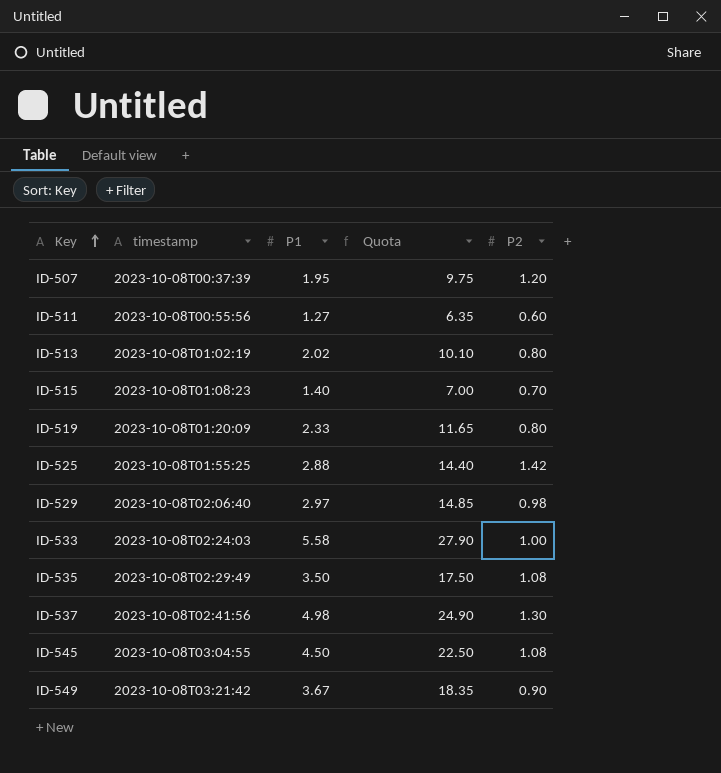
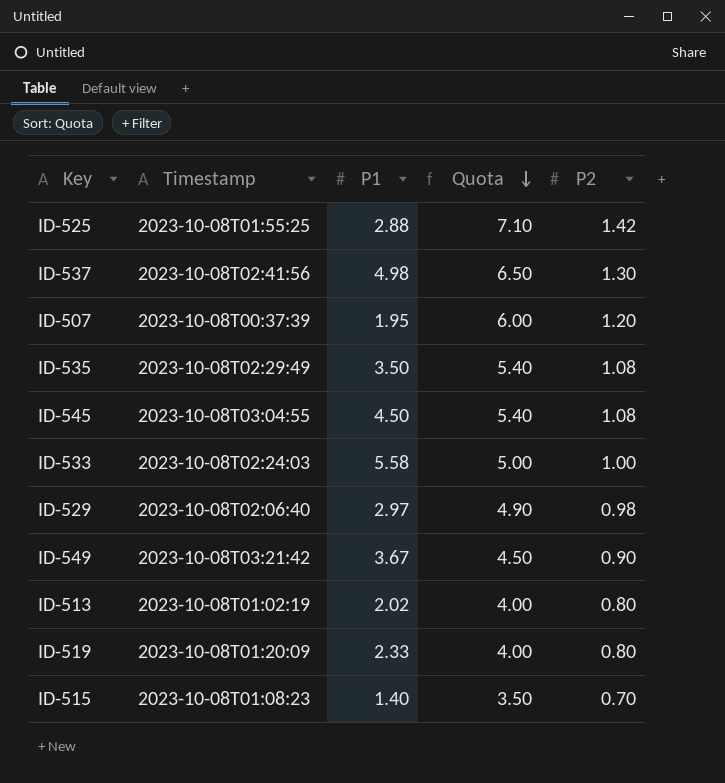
row order: Key ascending -> Quota descending
column name: timestamp -> Timestamp
column Quota | formula: [P1] * 5 -> [P2] * 5
row ID-511: 2023-10-08T00:55:56 | 1.27 | 6.35 | 0.60 -> none

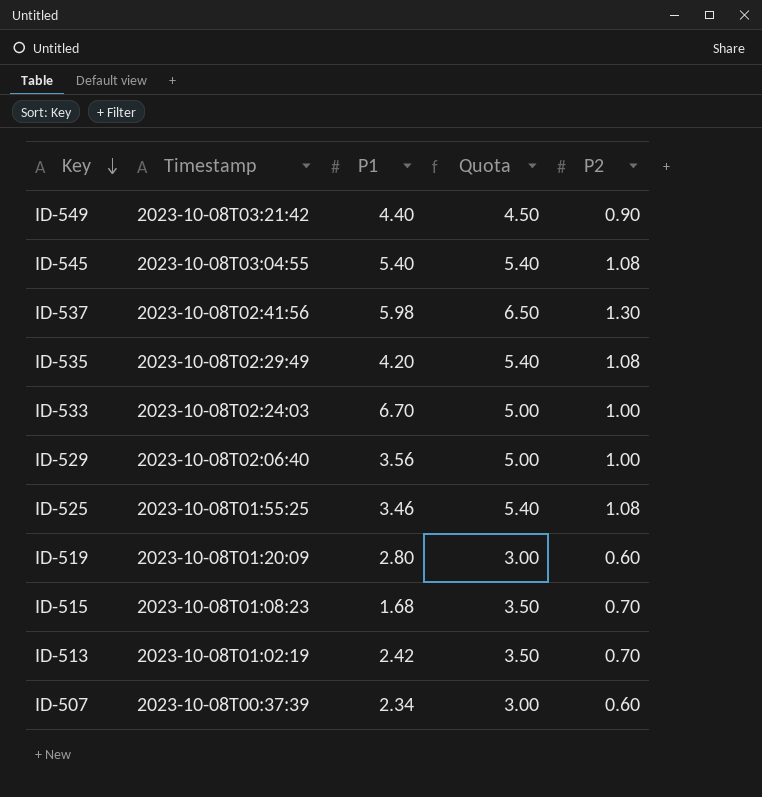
row order: Quota descending -> Key descending
ID-549 | P1: 3.67 -> 4.40
ID-545 | P1: 4.50 -> 5.40
ID-537 | P1: 4.98 -> 5.98
ID-535 | P1: 3.50 -> 4.20
ID-533 | P1: 5.58 -> 6.70
ID-529 | P1: 2.97 -> 3.56
ID-529 | Quota: 4.90 -> 5.00
ID-529 | P2: 0.98 -> 1.00
ID-525 | P1: 2.88 -> 3.46
ID-525 | Quota: 7.10 -> 5.40
ID-525 | P2: 1.42 -> 1.08
ID-519 | P1: 2.33 -> 2.80
ID-519 | Quota: 4.00 -> 3.00
ID-519 | P2: 0.80 -> 0.60
ID-515 | P1: 1.40 -> 1.68
ID-513 | P1: 2.02 -> 2.42
ID-513 | Quota: 4.00 -> 3.50
ID-513 | P2: 0.80 -> 0.70
ID-507 | P1: 1.95 -> 2.34
ID-507 | Quota: 6.00 -> 3.00
ID-507 | P2: 1.20 -> 0.60

